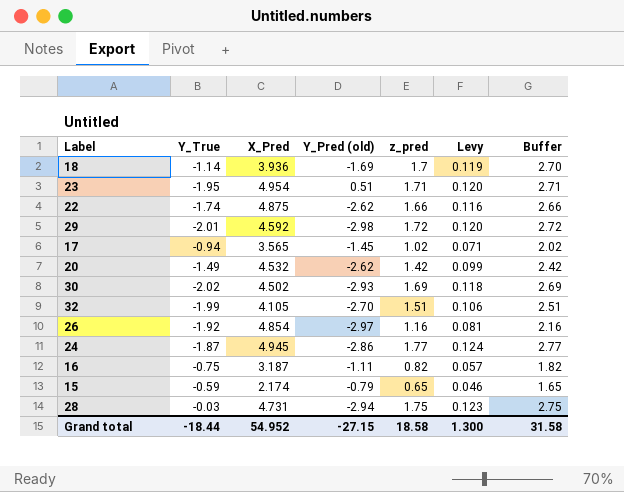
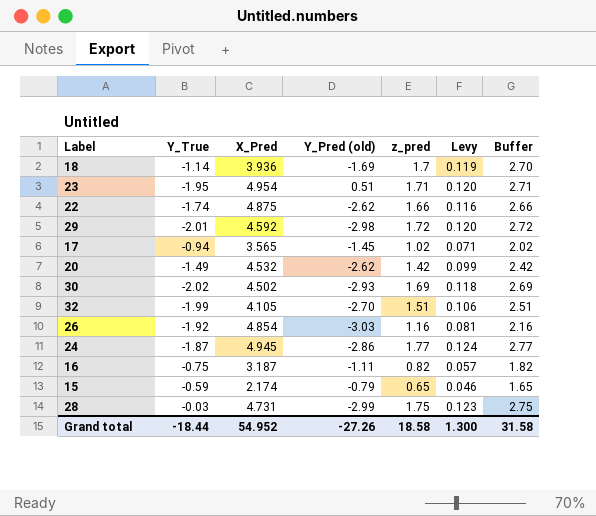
26 | Y_Pred (old): -2.97 -> -3.03
28 | Y_Pred (old): -2.94 -> -2.99
Grand total | Y_Pred (old): -27.15 -> -27.26

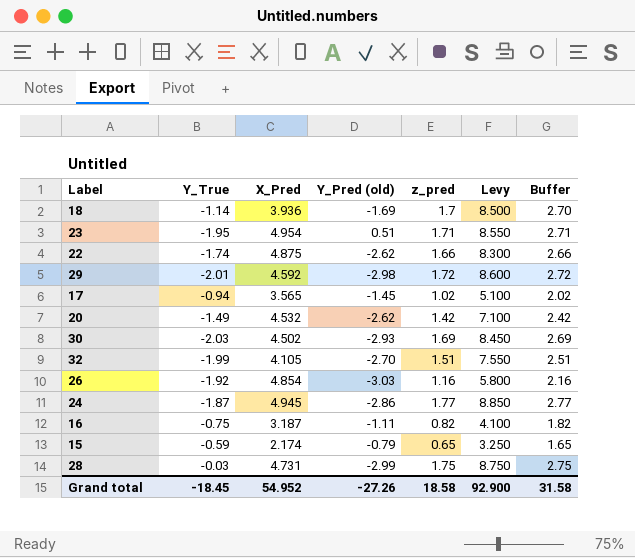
column Levy | formula: [z_pred] * 0.07 -> [z_pred] * 5
30 | Y_True: -2.02 -> -2.03
Grand total | Y_True: -18.44 -> -18.45
Grand total | Levy: 1.300 -> 92.900

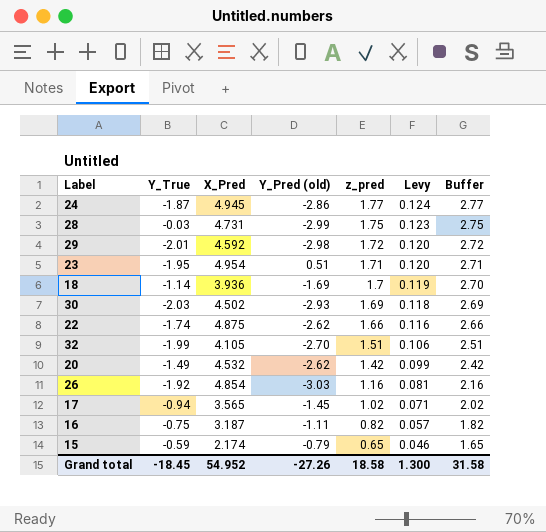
row order: none -> z_pred descending
column Levy | formula: [z_pred] * 5 -> [z_pred] * 0.07
Grand total | Levy: 92.900 -> 1.300

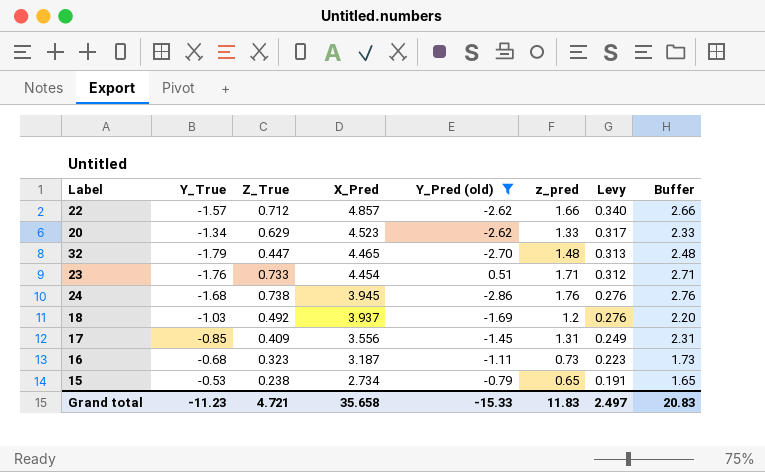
filter: none -> Y_Pred (old) >= -2.86
row order: z_pred descending -> X_Pred descending
column Z_True | position: none -> 3
column Levy | formula: [z_pred] * 0.07 -> [X_Pred] * 0.07
22 | Y_True: -1.74 -> -1.57
22 | X_Pred: 4.875 -> 4.857
20 | Y_True: -1.49 -> -1.34
20 | X_Pred: 4.532 -> 4.523
20 | z_pred: 1.42 -> 1.33
20 | Buffer: 2.42 -> 2.33
32 | Y_True: -1.99 -> -1.79
32 | X_Pred: 4.105 -> 4.465
32 | z_pred: 1.51 -> 1.48
32 | Buffer: 2.51 -> 2.48
23 | Y_True: -1.95 -> -1.76
23 | X_Pred: 4.954 -> 4.454
24 | Y_True: -1.87 -> -1.68
24 | X_Pred: 4.945 -> 3.945
24 | z_pred: 1.77 -> 1.76
24 | Buffer: 2.77 -> 2.76
18 | Y_True: -1.14 -> -1.03
18 | X_Pred: 3.936 -> 3.937
18 | z_pred: 1.7 -> 1.2
18 | Buffer: 2.70 -> 2.20
17 | Y_True: -0.94 -> -0.85
17 | X_Pred: 3.565 -> 3.556
17 | z_pred: 1.02 -> 1.31
17 | Buffer: 2.02 -> 2.31
16 | Y_True: -0.75 -> -0.68
16 | z_pred: 0.82 -> 0.73
16 | Buffer: 1.82 -> 1.73
15 | Y_True: -0.59 -> -0.53
15 | X_Pred: 2.174 -> 2.734
Grand total | Y_True: -18.45 -> -11.23
Grand total | X_Pred: 54.952 -> 35.658
Grand total | Y_Pred (old): -27.26 -> -15.33
Grand total | z_pred: 18.58 -> 11.83
Grand total | Levy: 1.300 -> 2.497
Grand total | Buffer: 31.58 -> 20.83

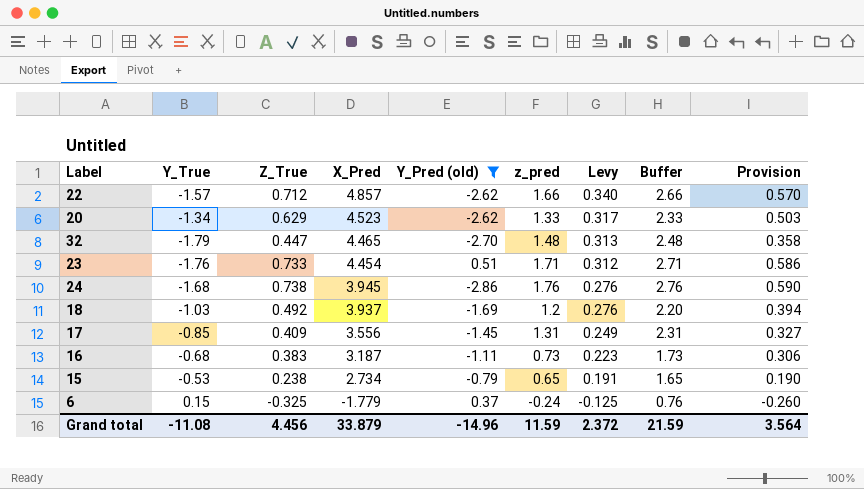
column Provision | formula: none -> [Z_True] * 0.8
16 | Z_True: 0.323 -> 0.383
row 6: none -> 0.15 | -0.325 | -1.779 | 0.37 | -0.24 | -0.125 | 0.76 | -0.260
Grand total | Y_True: -11.23 -> -11.08
Grand total | Z_True: 4.721 -> 4.456
Grand total | X_Pred: 35.658 -> 33.879
Grand total | Y_Pred (old): -15.33 -> -14.96
Grand total | z_pred: 11.83 -> 11.59
Grand total | Levy: 2.497 -> 2.372
Grand total | Buffer: 20.83 -> 21.59

